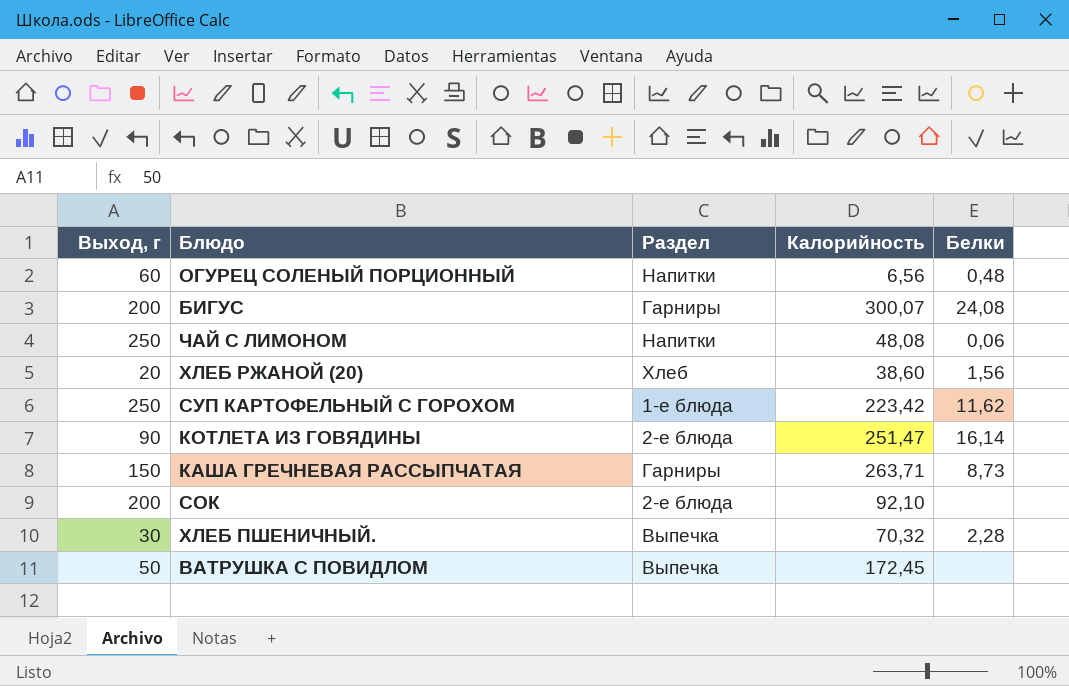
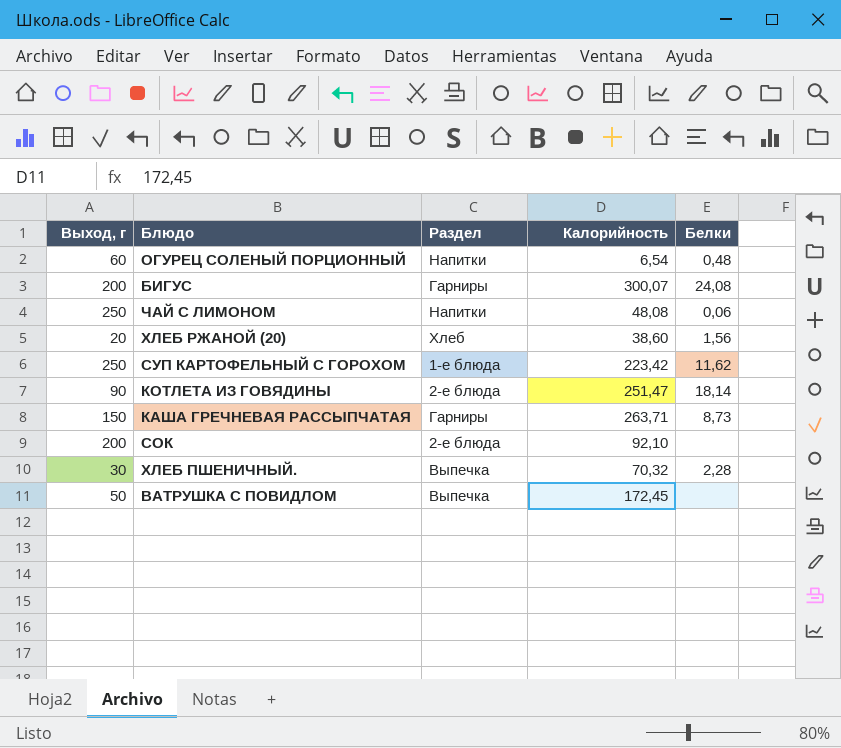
ОГУРЕЦ СОЛЕНЫЙ ПОРЦИОННЫЙ | Калорийность: 6,56 -> 6,54
КОТЛЕТА ИЗ ГОВЯДИНЫ | Белки: 16,14 -> 18,14

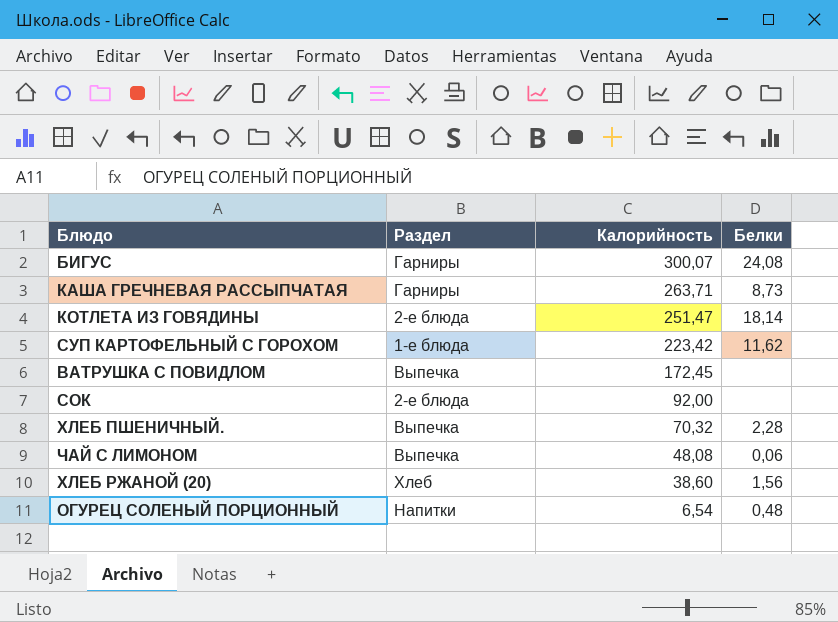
row order: none -> Калорийность descending
column Выход, г | position: 1 -> none
СОК | Калорийность: 92,10 -> 92,00
ЧАЙ С ЛИМОНОМ | Раздел: Напитки -> Выпечка

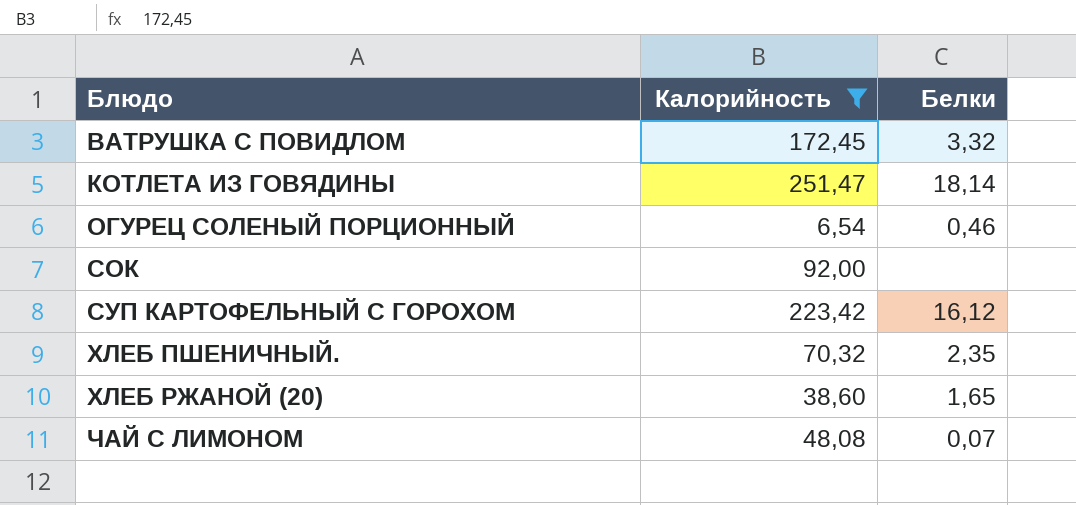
filter: none -> Калорийность <= 251,47
row order: Калорийность descending -> Блюдо ascending
column Раздел | position: 2 -> none
ВАТРУШКА С ПОВИДЛОМ | Белки: none -> 3,32
ОГУРЕЦ СОЛЕНЫЙ ПОРЦИОННЫЙ | Белки: 0,48 -> 0,46
СУП КАРТОФЕЛЬНЫЙ С ГОРОХОМ | Белки: 11,62 -> 16,12
ХЛЕБ ПШЕНИЧНЫЙ. | Белки: 2,28 -> 2,35
ХЛЕБ РЖАНОЙ (20) | Белки: 1,56 -> 1,65
ЧАЙ С ЛИМОНОМ | Белки: 0,06 -> 0,07

